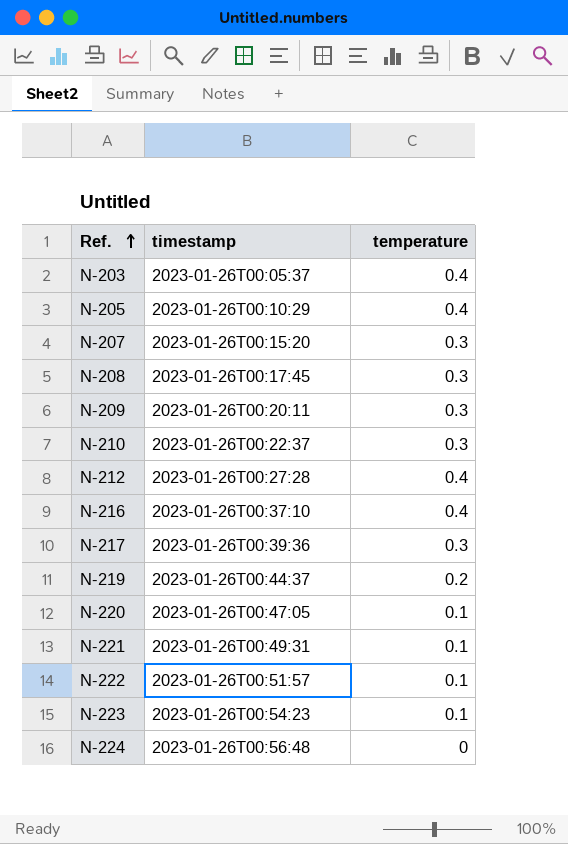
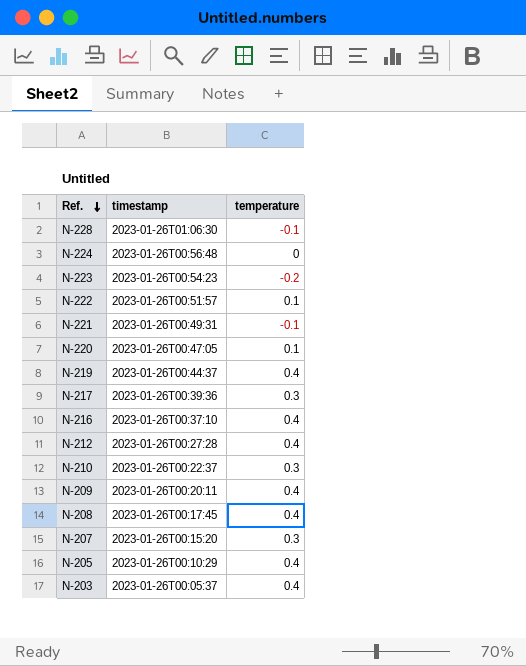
row order: Ref. ascending -> Ref. descending
row N-228: none -> 2023-01-26T01:06:30 | -0.1
N-223 | temperature: 0.1 -> -0.2
N-221 | temperature: 0.1 -> -0.1
N-219 | temperature: 0.2 -> 0.4
N-209 | temperature: 0.3 -> 0.4
N-208 | temperature: 0.3 -> 0.4

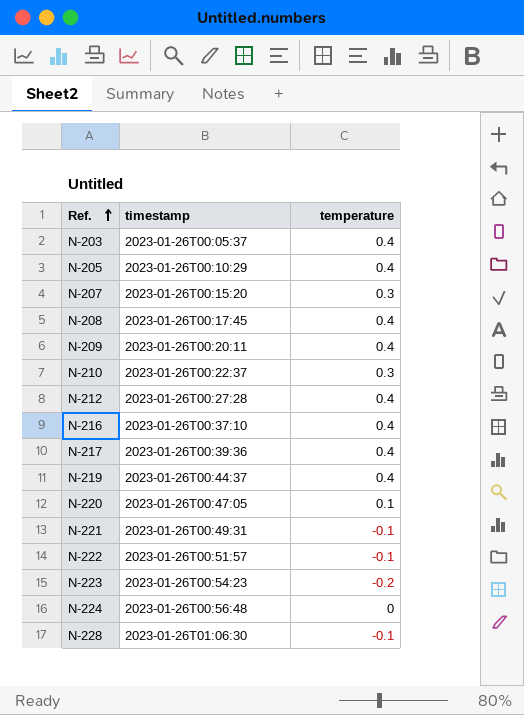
row order: Ref. descending -> Ref. ascending
N-217 | temperature: 0.3 -> 0.4
N-222 | temperature: 0.1 -> -0.1

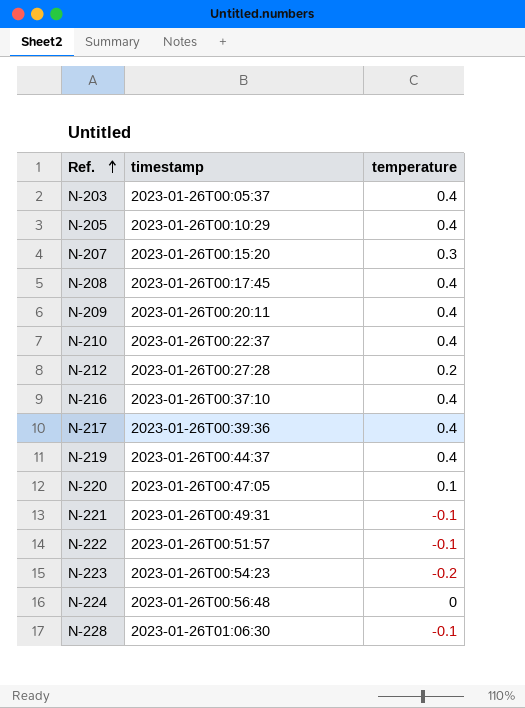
N-210 | temperature: 0.3 -> 0.4
N-212 | temperature: 0.4 -> 0.2

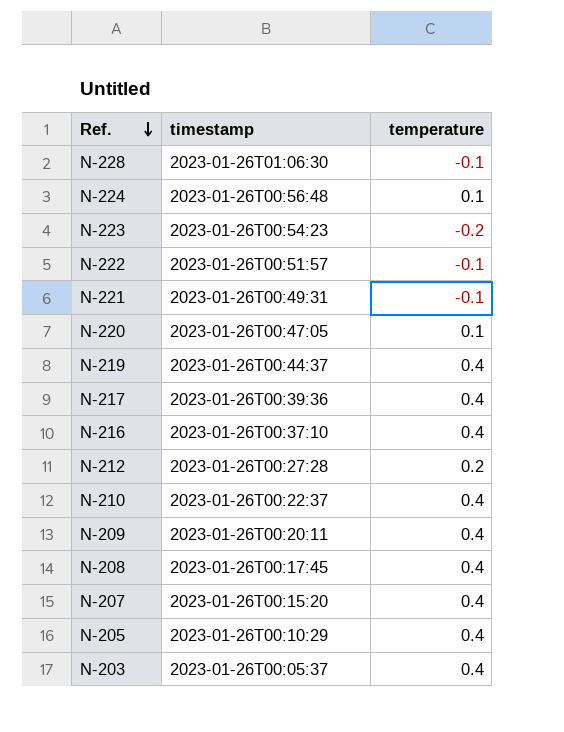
row order: Ref. ascending -> Ref. descending
N-224 | temperature: 0 -> 0.1
N-207 | temperature: 0.3 -> 0.4

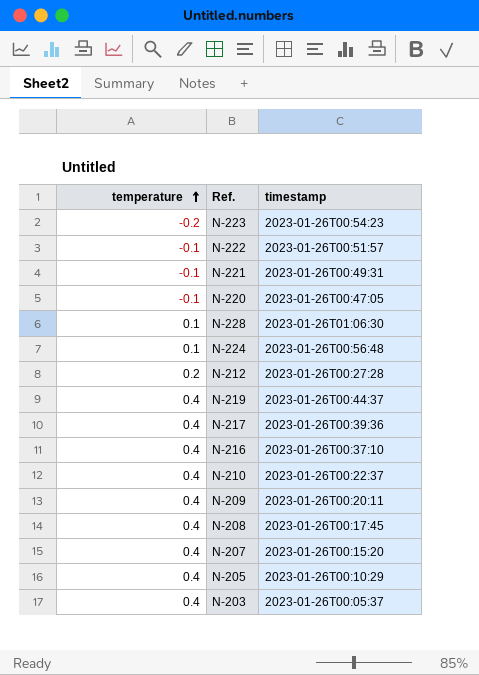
row order: Ref. descending -> temperature ascending
column temperature | position: 3 -> 1
N-220 | temperature: 0.1 -> -0.1
N-228 | temperature: -0.1 -> 0.1

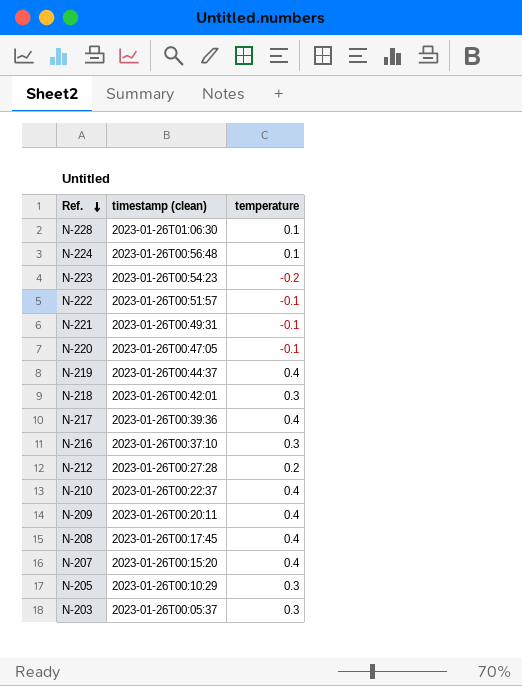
row order: temperature ascending -> Ref. descending
column name: timestamp -> timestamp (clean)
column temperature | position: 1 -> 3
row N-218: none -> 2023-01-26T00:42:01 | 0.3
N-216 | temperature: 0.4 -> 0.3
N-205 | temperature: 0.4 -> 0.3
N-203 | temperature: 0.4 -> 0.3

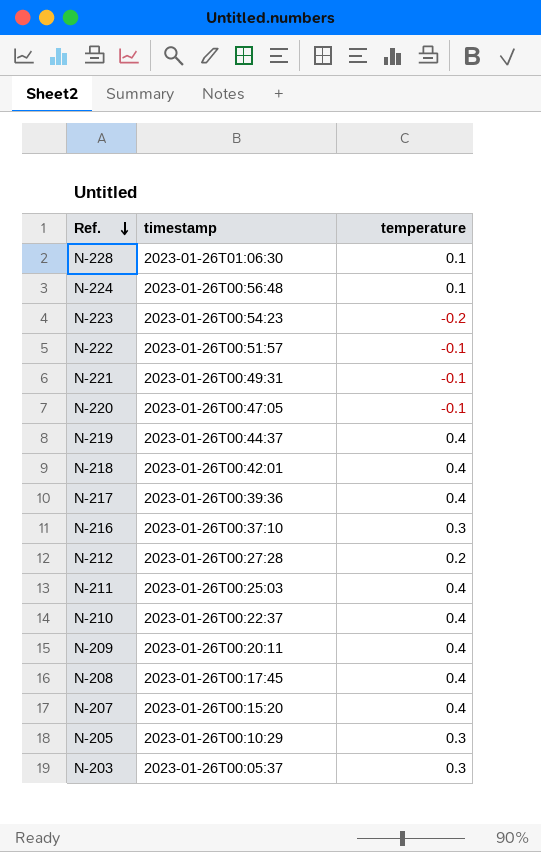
column name: timestamp (clean) -> timestamp
N-218 | temperature: 0.3 -> 0.4
row N-211: none -> 2023-01-26T00:25:03 | 0.4

